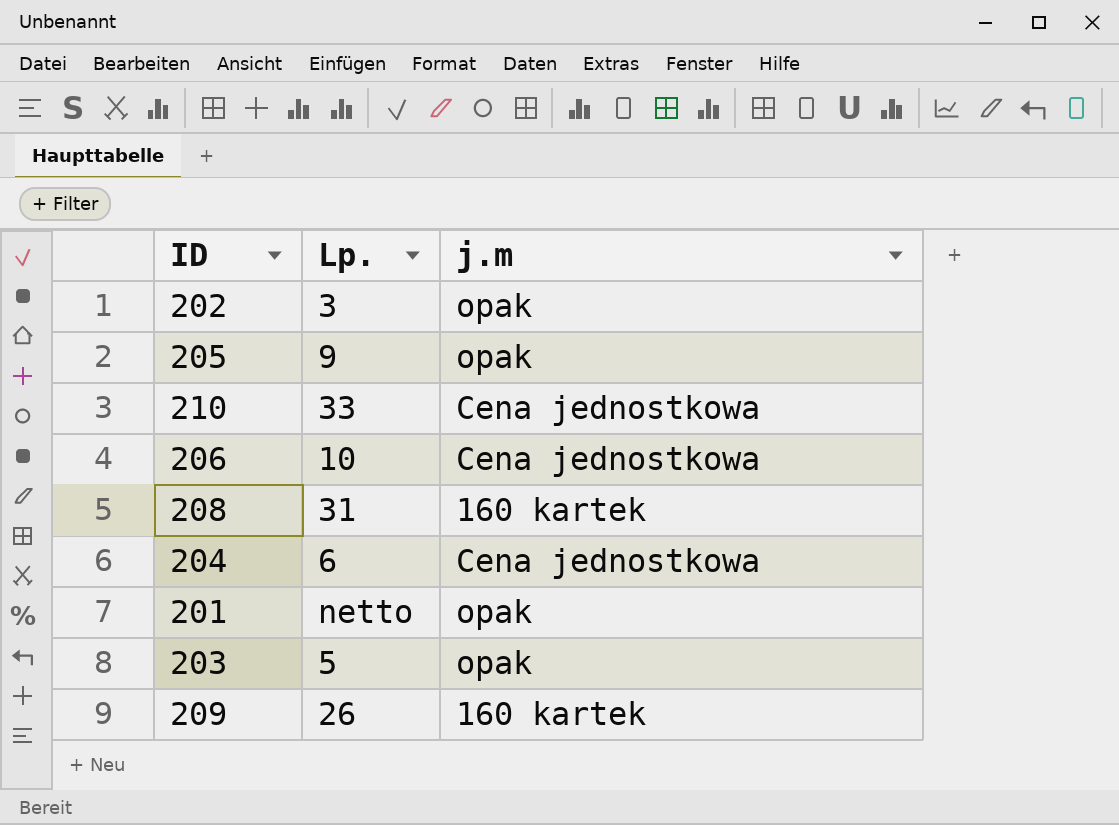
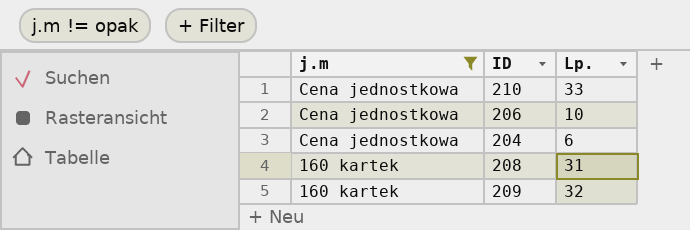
filter: none -> j.m != opak
row order: none -> j.m descending
column j.m | position: 3 -> 1
209 | Lp.: 26 -> 32

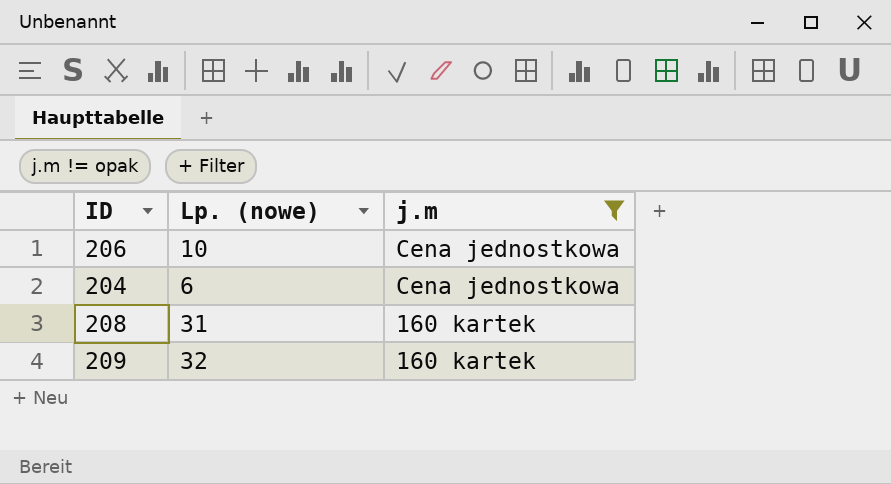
column name: Lp. -> Lp. (nowe)
column j.m | position: 1 -> 3
row 210: Cena jednostkowa | 33 -> none

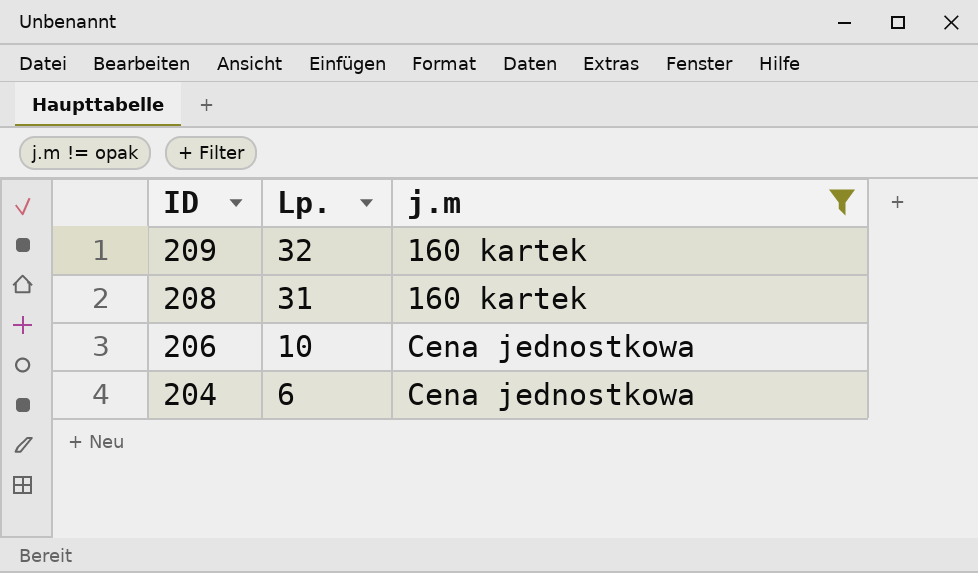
row order: j.m descending -> ID descending
column name: Lp. (nowe) -> Lp.

